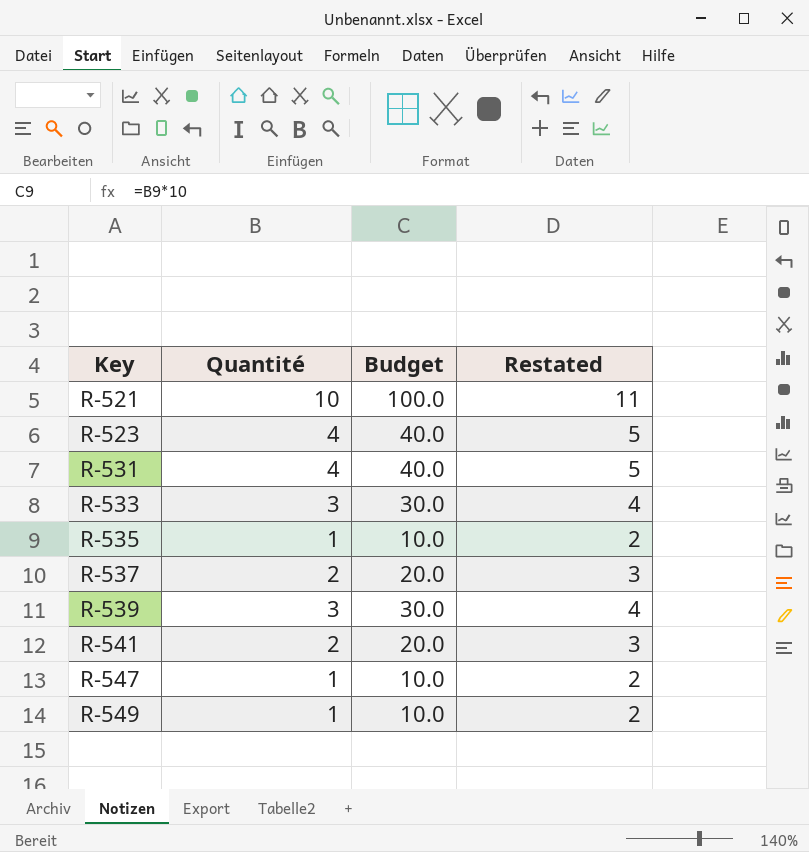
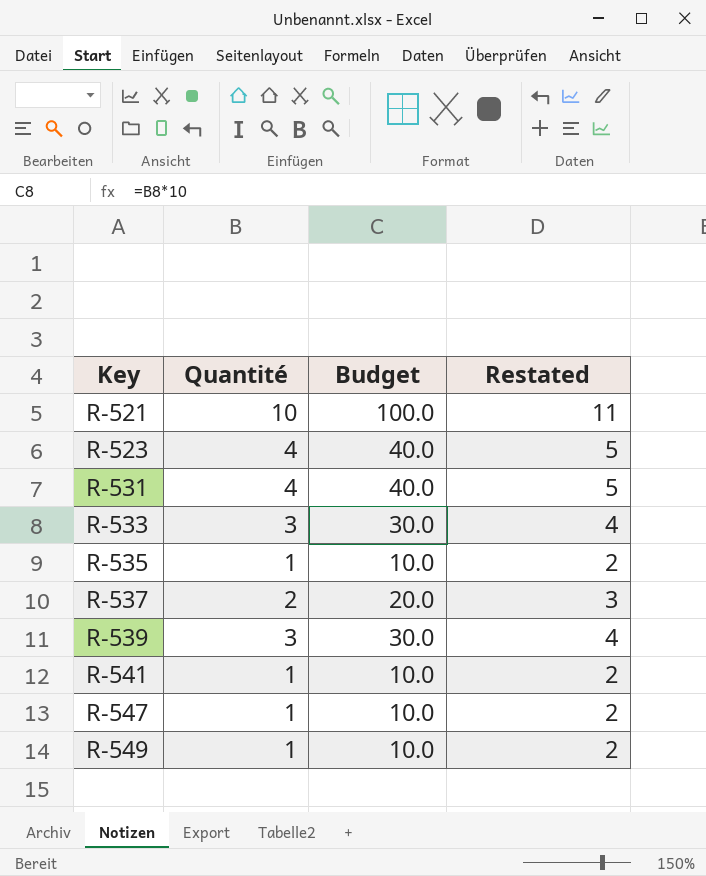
R-541 | Quantité: 2 -> 1
R-541 | Budget: 20.0 -> 10.0
R-541 | Restated: 3 -> 2

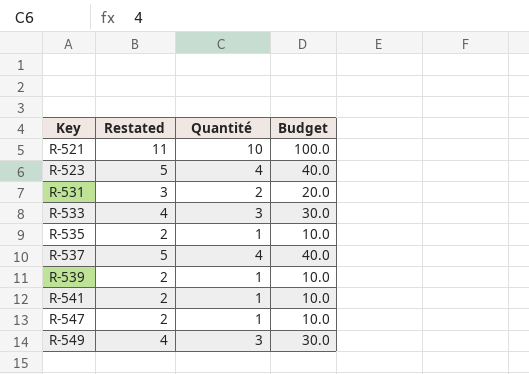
column Restated | position: 4 -> 2
R-531 | Restated: 5 -> 3
R-531 | Quantité: 4 -> 2
R-531 | Budget: 40.0 -> 20.0
R-537 | Restated: 3 -> 5
R-537 | Quantité: 2 -> 4
R-537 | Budget: 20.0 -> 40.0
R-539 | Restated: 4 -> 2
R-539 | Quantité: 3 -> 1
R-539 | Budget: 30.0 -> 10.0
R-549 | Restated: 2 -> 4
R-549 | Quantité: 1 -> 3
R-549 | Budget: 10.0 -> 30.0

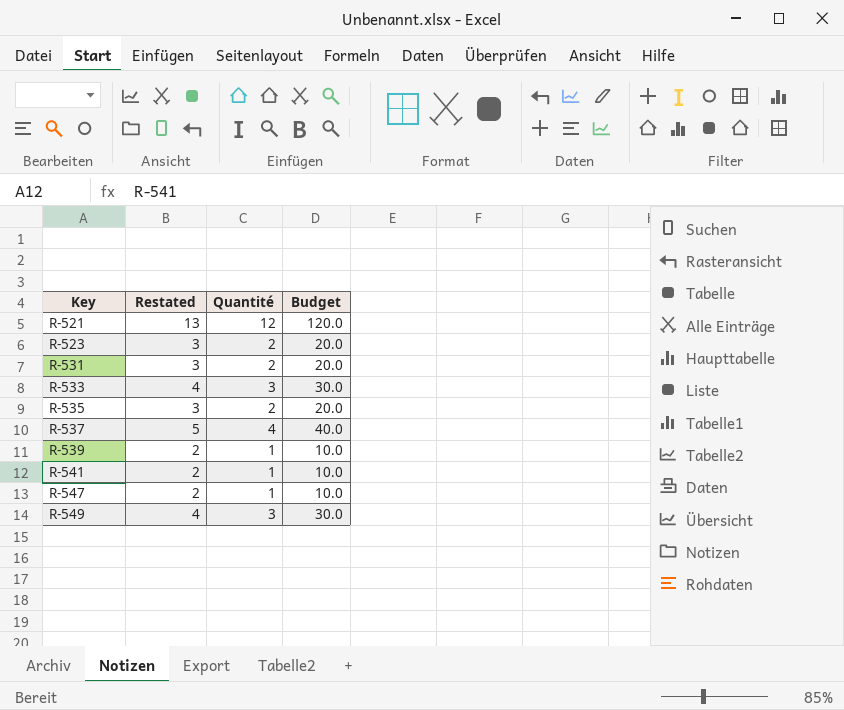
R-521 | Restated: 11 -> 13
R-521 | Quantité: 10 -> 12
R-521 | Budget: 100.0 -> 120.0
R-523 | Restated: 5 -> 3
R-523 | Quantité: 4 -> 2
R-523 | Budget: 40.0 -> 20.0
R-535 | Restated: 2 -> 3
R-535 | Quantité: 1 -> 2
R-535 | Budget: 10.0 -> 20.0

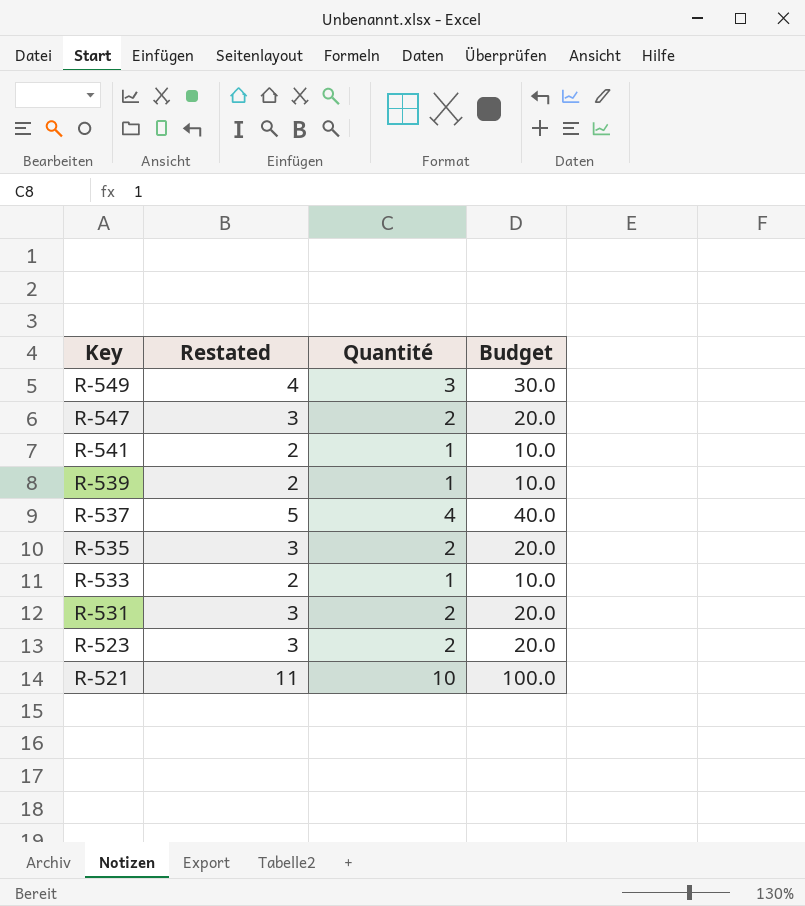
row order: Key ascending -> Key descending
R-547 | Restated: 2 -> 3
R-547 | Quantité: 1 -> 2
R-547 | Budget: 10.0 -> 20.0
R-533 | Restated: 4 -> 2
R-533 | Quantité: 3 -> 1
R-533 | Budget: 30.0 -> 10.0
R-521 | Restated: 13 -> 11
R-521 | Quantité: 12 -> 10
R-521 | Budget: 120.0 -> 100.0

